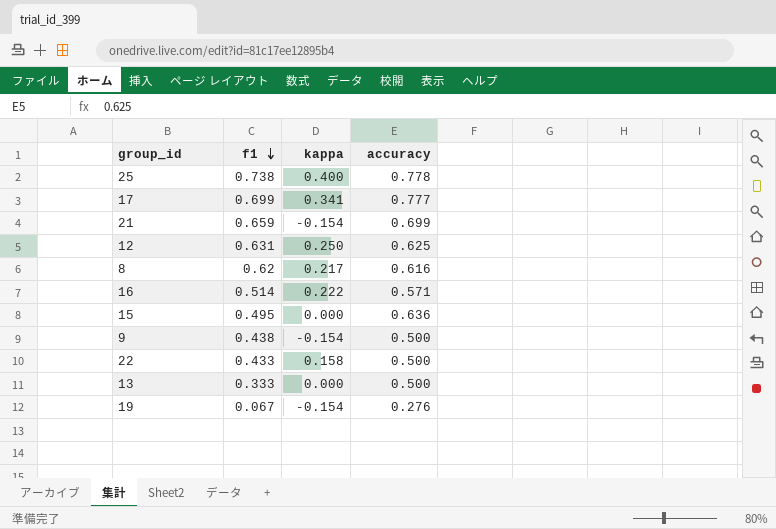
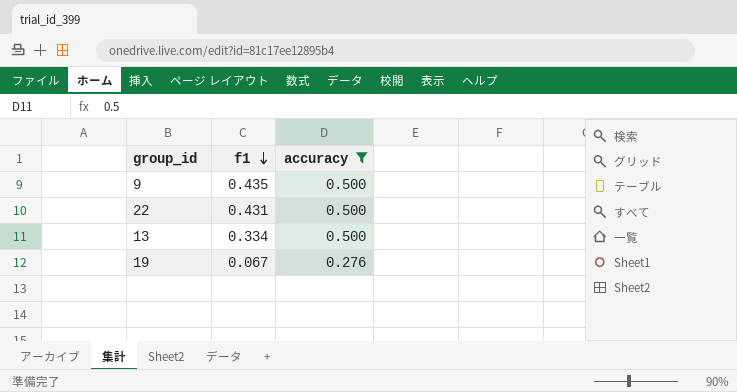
filter: none -> accuracy <= 0.500
column kappa | position: 3 -> none
9 | f1: 0.438 -> 0.435
22 | f1: 0.433 -> 0.431
13 | f1: 0.333 -> 0.334

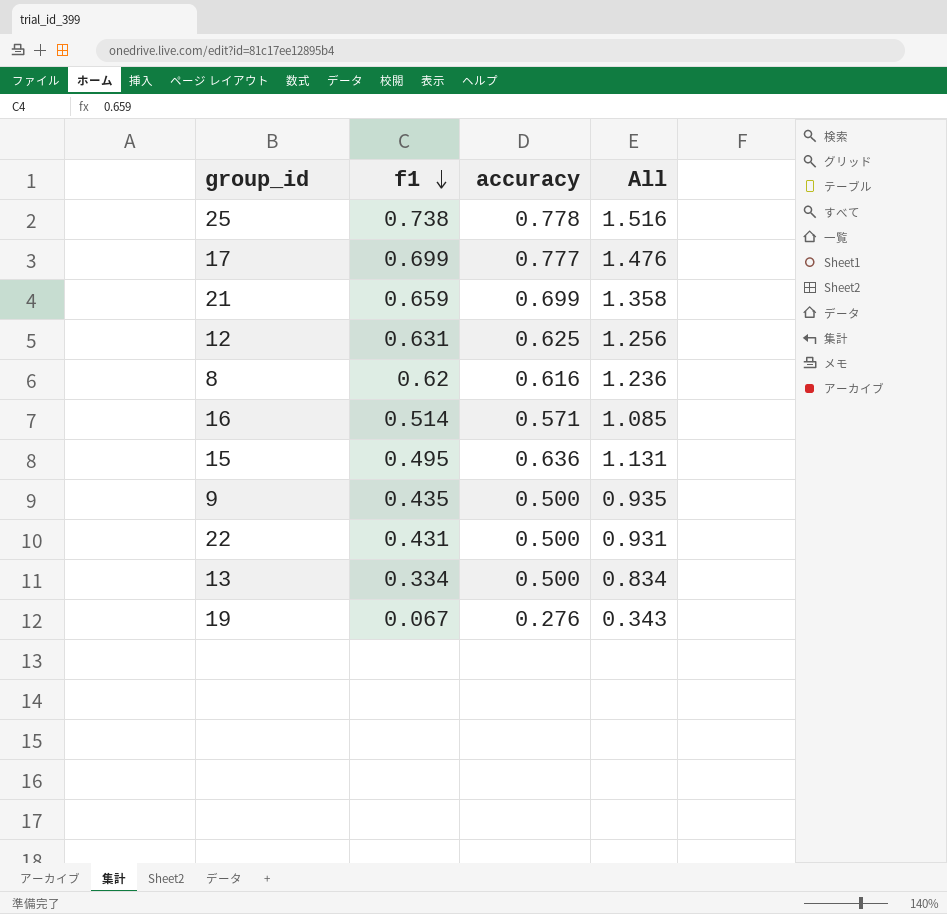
filter: accuracy <= 0.500 -> none
column All | formula: none -> [f1] + [accuracy]

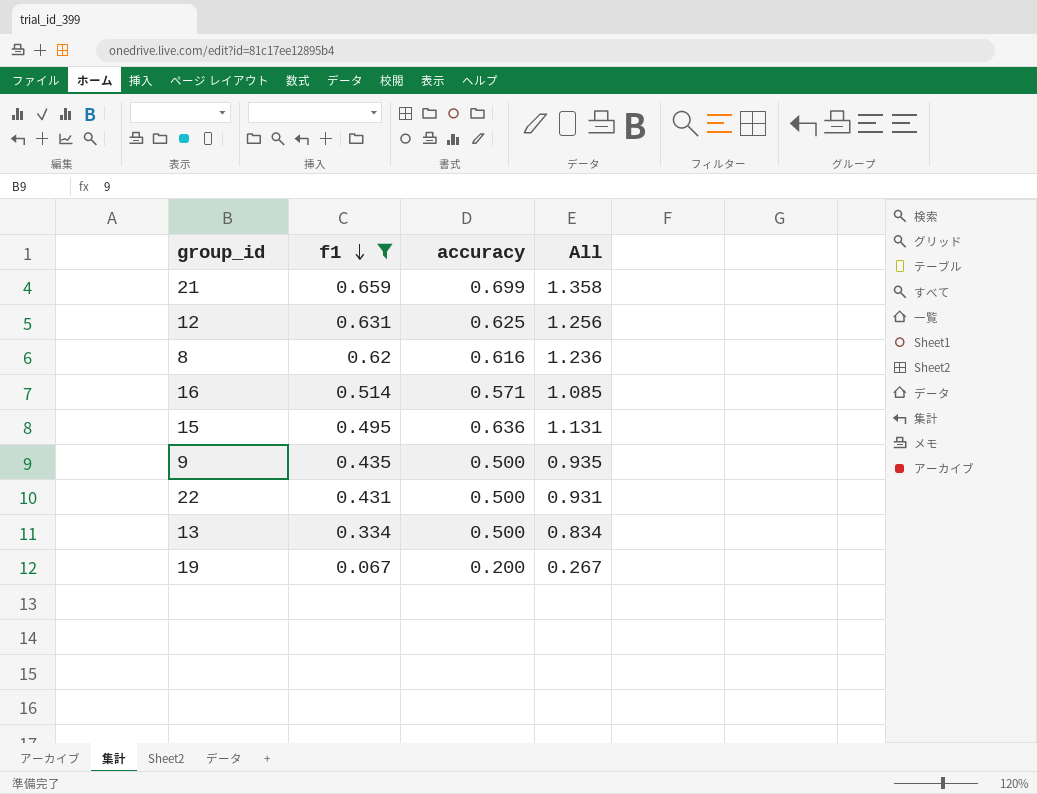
filter: none -> f1 <= 0.659
19 | accuracy: 0.276 -> 0.200
19 | All: 0.343 -> 0.267

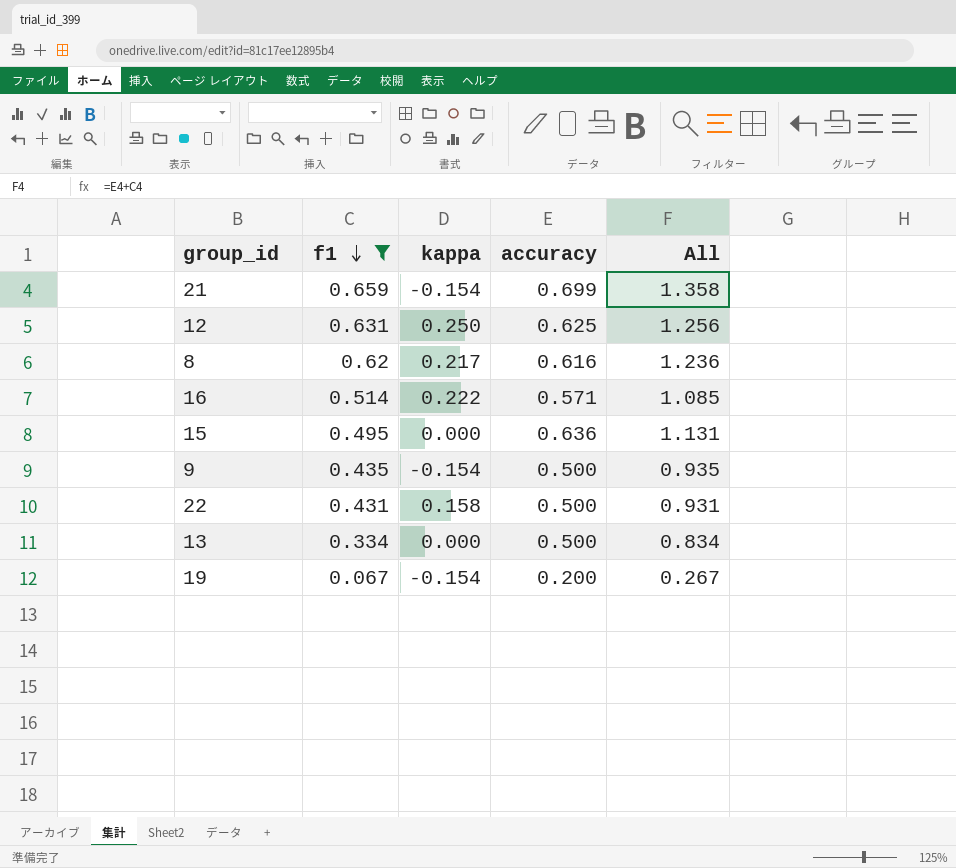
column kappa | position: none -> 3

